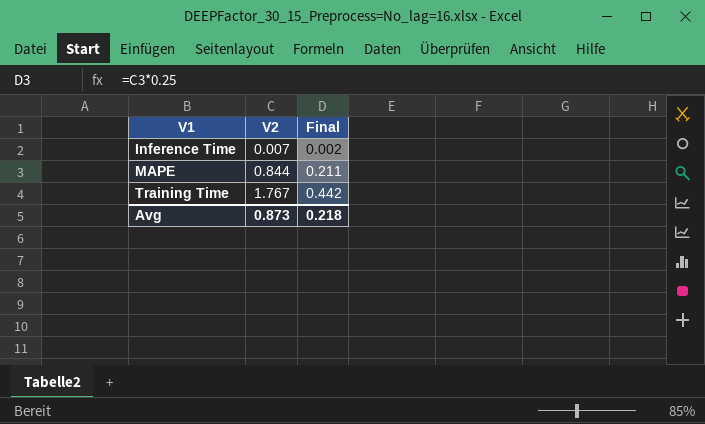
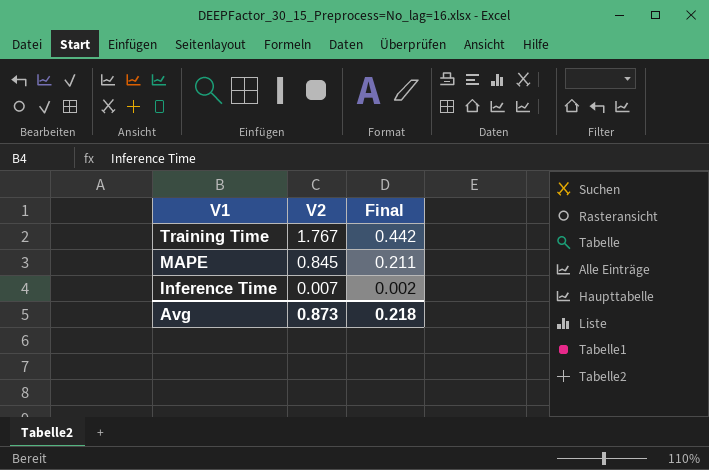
row order: V1 ascending -> V1 descending
MAPE | V2: 0.844 -> 0.845

